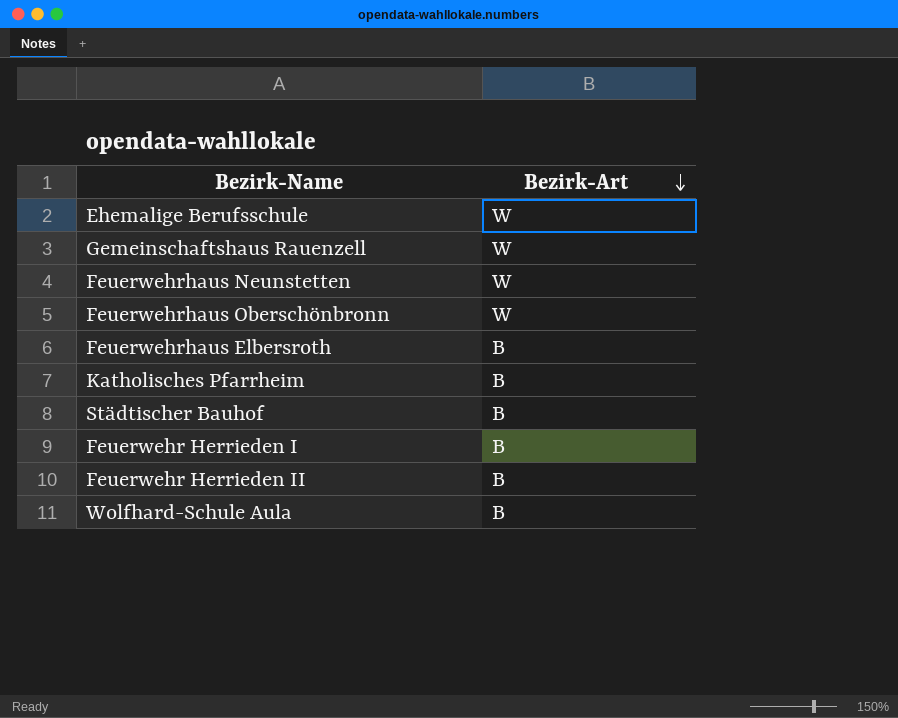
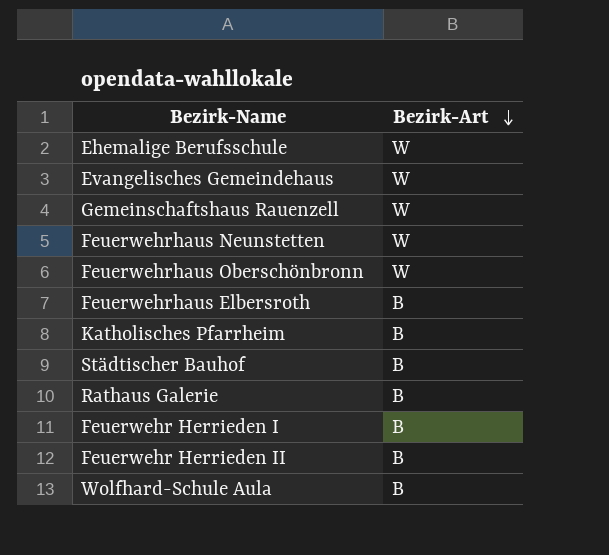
row Evangelisches Gemeindehaus: none -> W
row Rathaus Galerie: none -> B

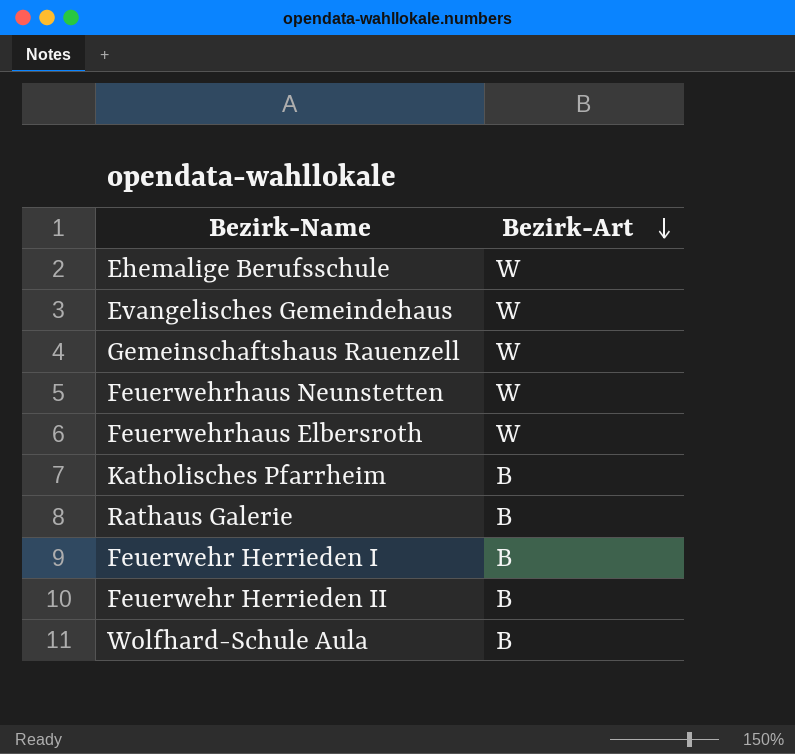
row Feuerwehrhaus Oberschönbronn: W -> none
row Städtischer Bauhof: B -> none
Feuerwehrhaus Elbersroth | Bezirk-Art: B -> W

